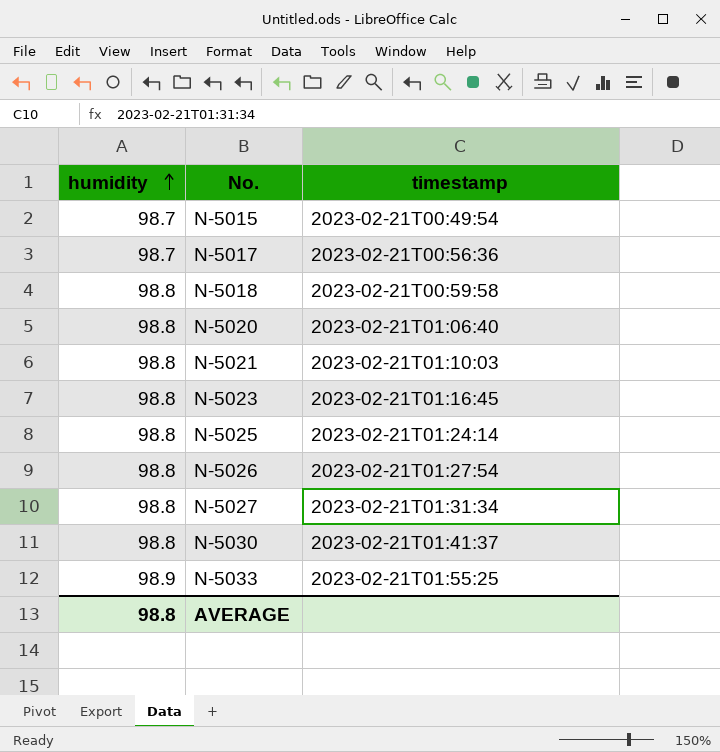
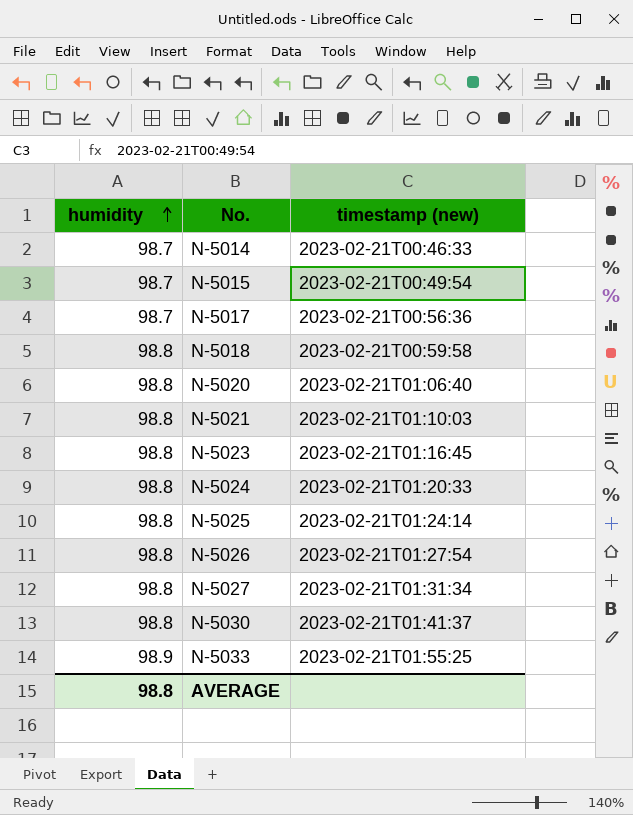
column name: timestamp -> timestamp (new)
row N-5014: none -> 98.7 | 2023-02-21T00:46:33
row N-5024: none -> 98.8 | 2023-02-21T01:20:33

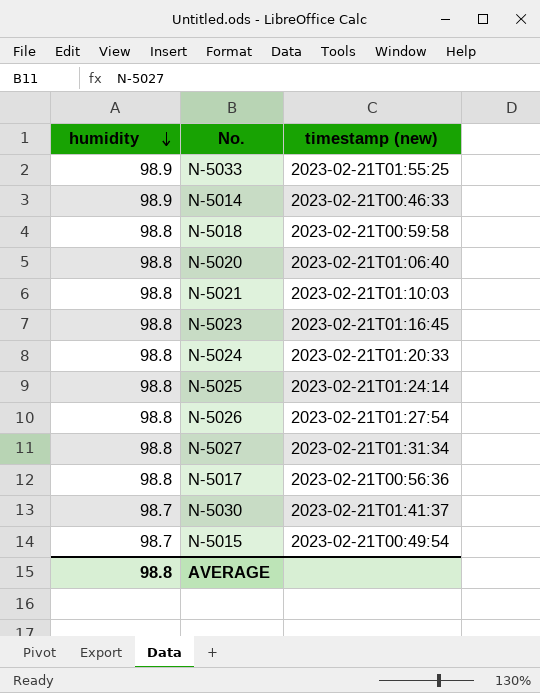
row order: humidity ascending -> humidity descending
N-5014 | humidity: 98.7 -> 98.9
N-5017 | humidity: 98.7 -> 98.8
N-5030 | humidity: 98.8 -> 98.7

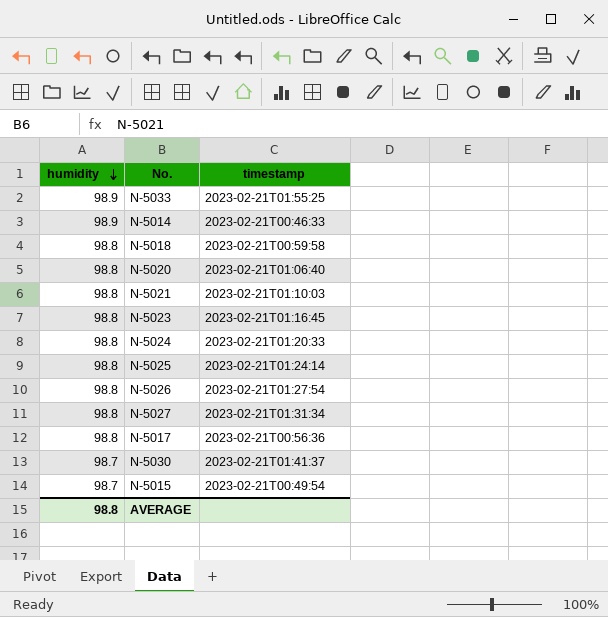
column name: timestamp (new) -> timestamp

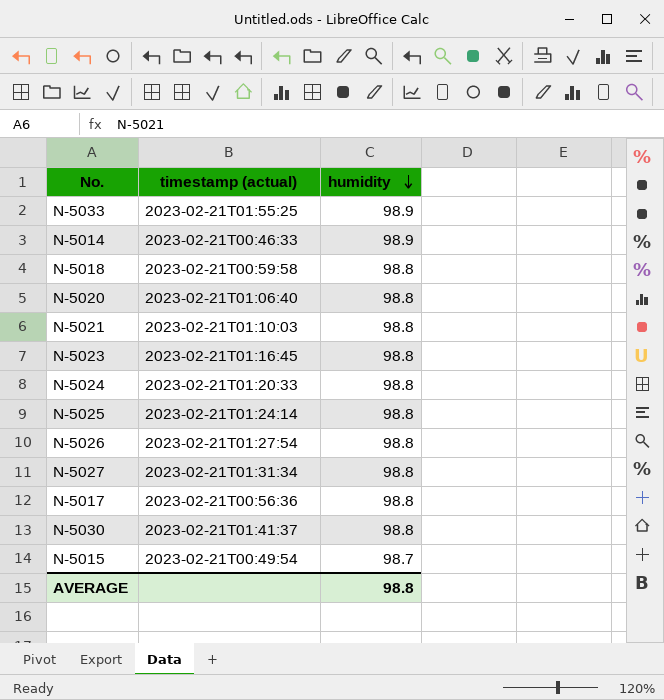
column name: timestamp -> timestamp (actual)
column humidity | position: 1 -> 3
N-5030 | humidity: 98.7 -> 98.8

